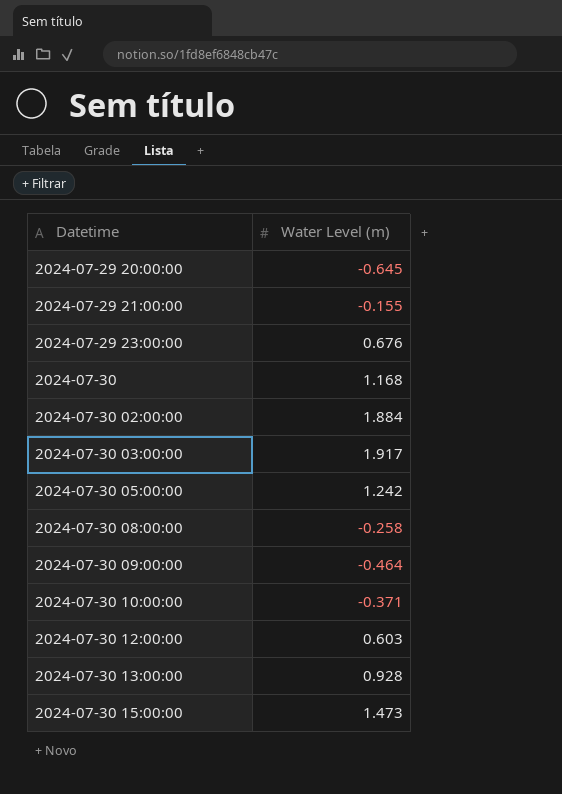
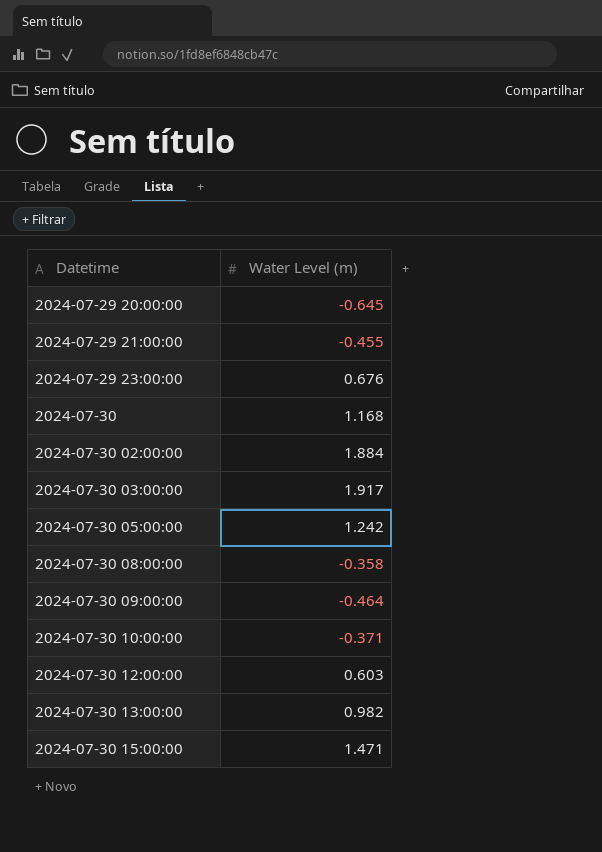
2024-07-29 21:00:00 | Water Level (m): -0.155 -> -0.455
2024-07-30 08:00:00 | Water Level (m): -0.258 -> -0.358
2024-07-30 13:00:00 | Water Level (m): 0.928 -> 0.982
2024-07-30 15:00:00 | Water Level (m): 1.473 -> 1.471

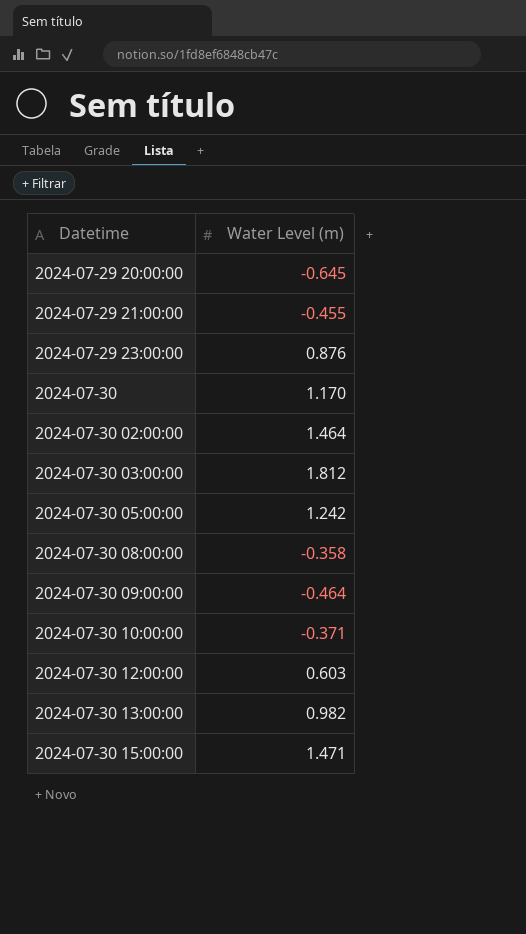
2024-07-29 23:00:00 | Water Level (m): 0.676 -> 0.876
2024-07-30 | Water Level (m): 1.168 -> 1.170
2024-07-30 02:00:00 | Water Level (m): 1.884 -> 1.464
2024-07-30 03:00:00 | Water Level (m): 1.917 -> 1.812

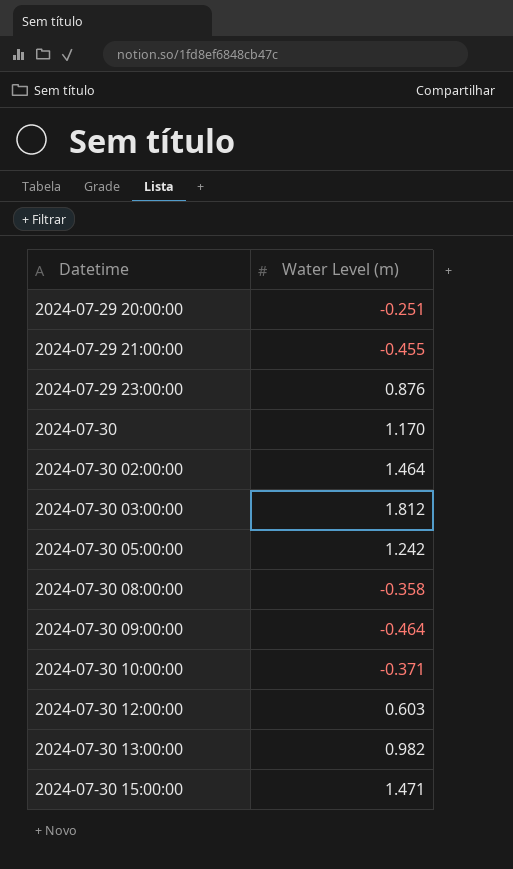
2024-07-29 20:00:00 | Water Level (m): -0.645 -> -0.251

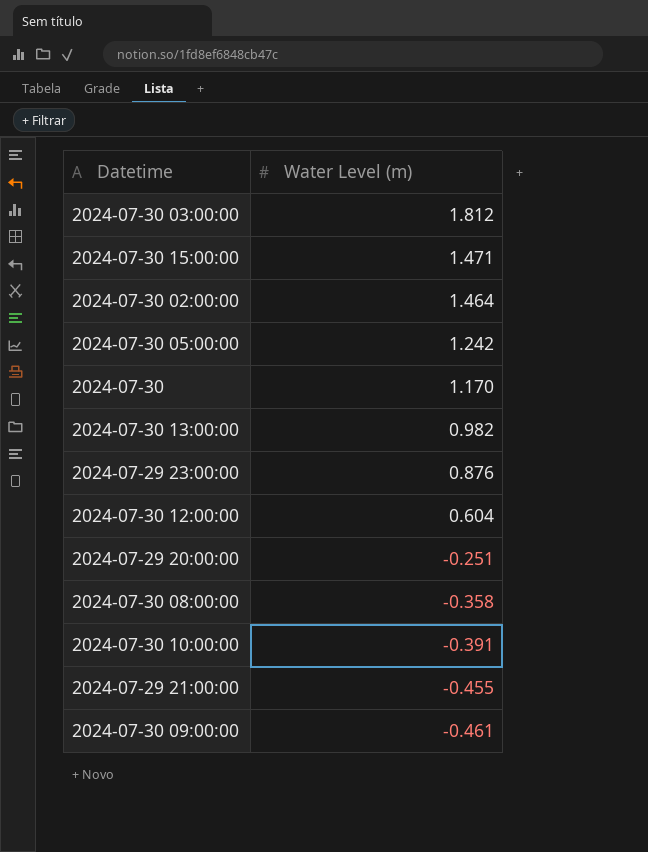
row order: Datetime ascending -> Water Level (m) descending
2024-07-30 12:00:00 | Water Level (m): 0.603 -> 0.604
2024-07-30 10:00:00 | Water Level (m): -0.371 -> -0.391
2024-07-30 09:00:00 | Water Level (m): -0.464 -> -0.461

